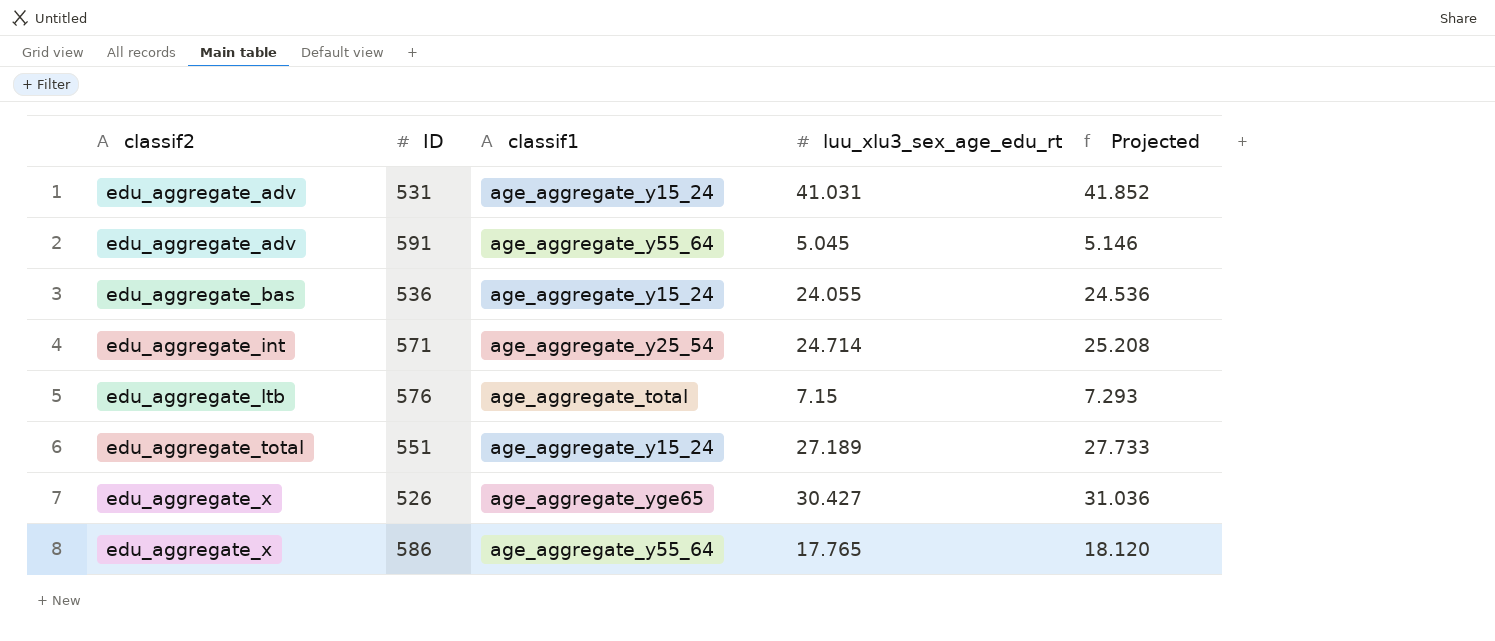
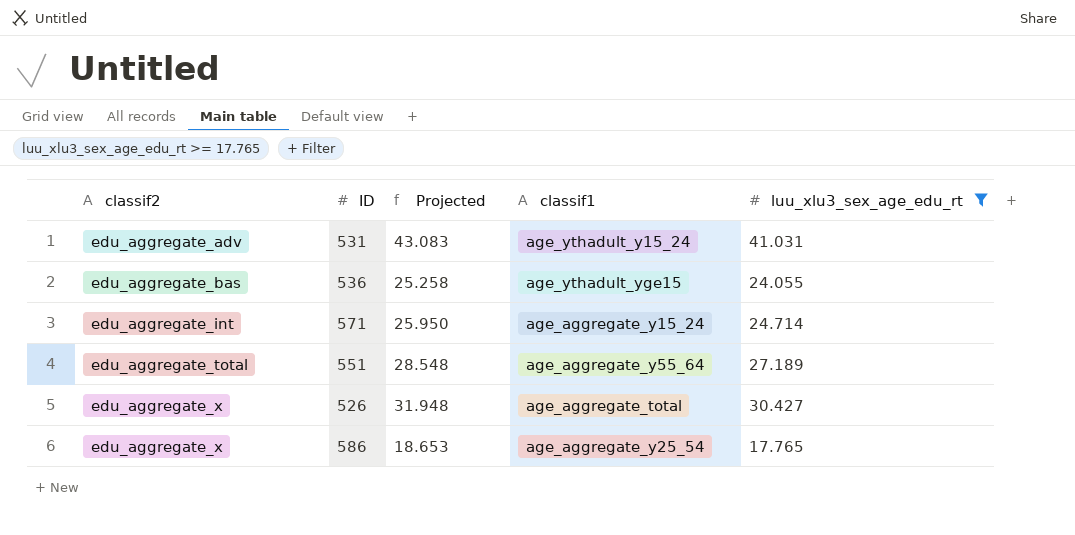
filter: none -> luu_xlu3_sex_age_edu_rt >= 17.765
column Projected | formula: [luu_xlu3_sex_age_edu_rt] * 1.02 -> [luu_xlu3_sex_age_edu_rt] * 1.05
column Projected | position: 5 -> 3
531 | classif1: age_aggregate_y15_24 -> age_ythadult_y15_24
536 | classif1: age_aggregate_y15_24 -> age_ythadult_yge15
571 | classif1: age_aggregate_y25_54 -> age_aggregate_y15_24
551 | classif1: age_aggregate_y15_24 -> age_aggregate_y55_64
526 | classif1: age_aggregate_yge65 -> age_aggregate_total
586 | classif1: age_aggregate_y55_64 -> age_aggregate_y25_54

